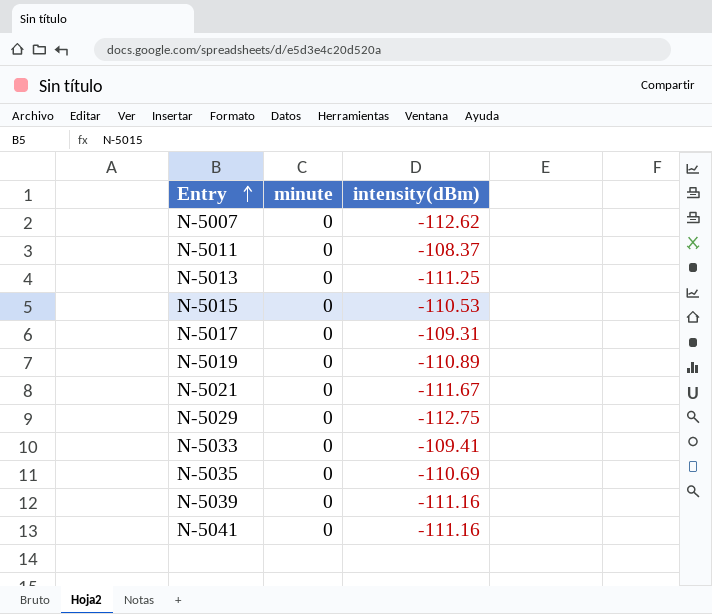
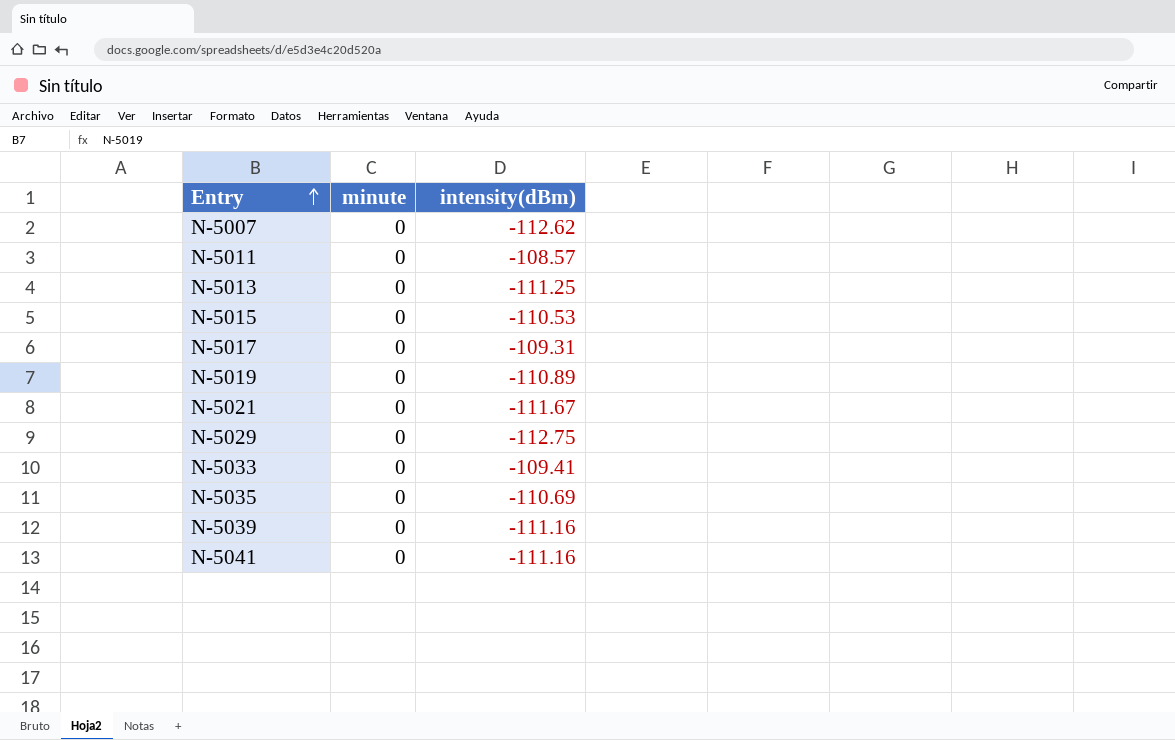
N-5011 | intensity(dBm): -108.37 -> -108.57

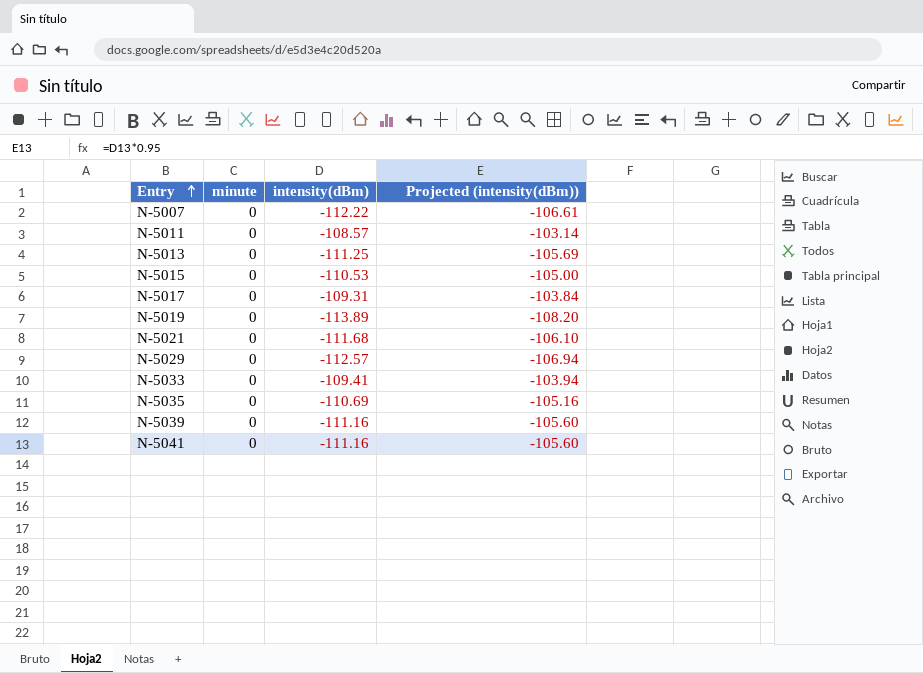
column Projected (intensity(dBm)) | formula: none -> [intensity(dBm)] * 0.95
N-5007 | intensity(dBm): -112.62 -> -112.22
N-5019 | intensity(dBm): -110.89 -> -113.89
N-5021 | intensity(dBm): -111.67 -> -111.68
N-5029 | intensity(dBm): -112.75 -> -112.57

